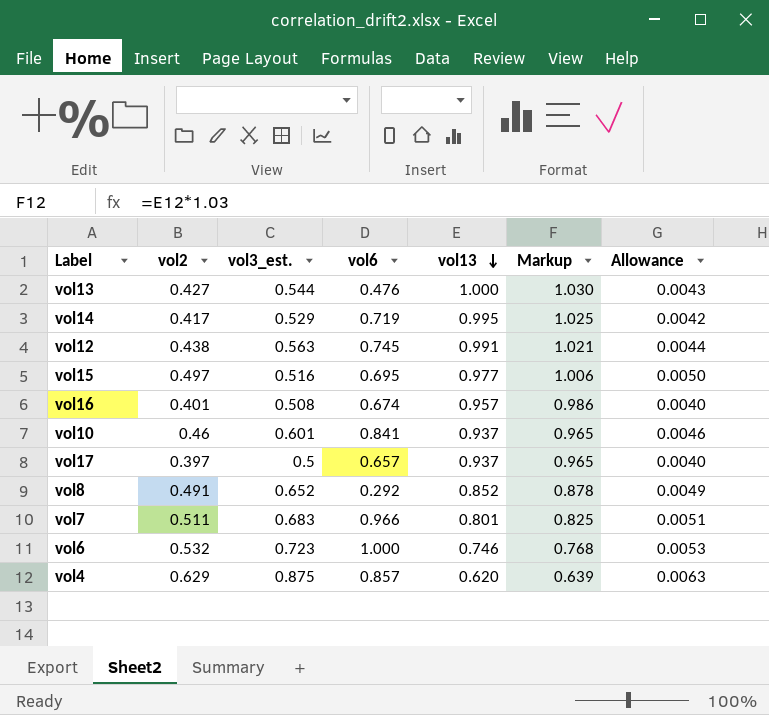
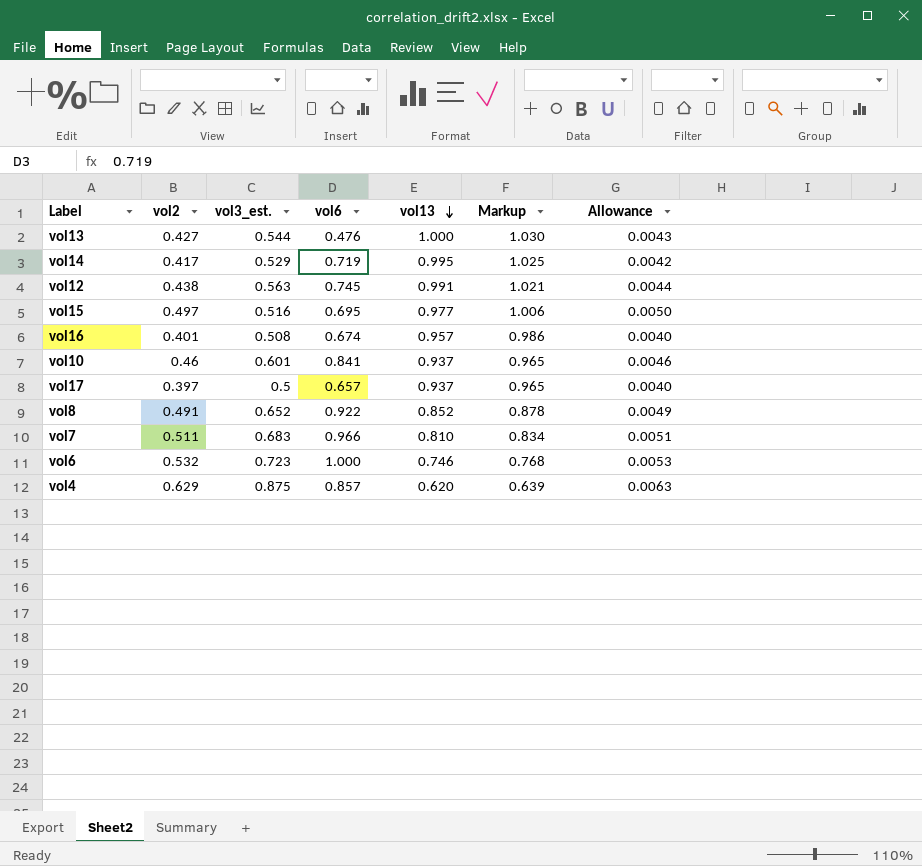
vol8 | vol6: 0.292 -> 0.922
vol7 | vol13: 0.801 -> 0.810
vol7 | Markup: 0.825 -> 0.834

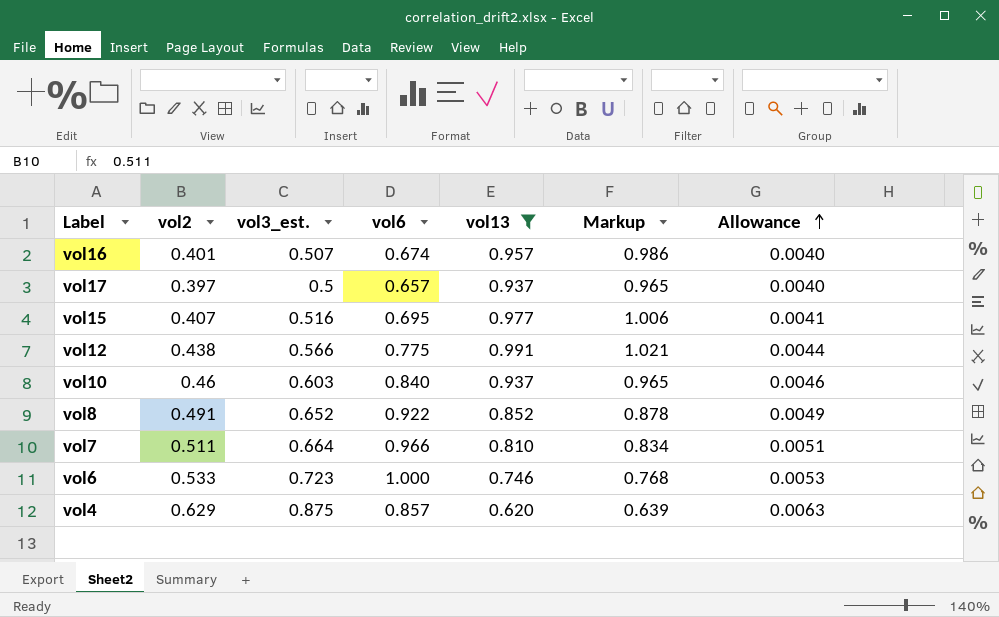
filter: none -> vol13 <= 0.991
row order: vol13 descending -> Allowance ascending
vol16 | vol3_est.: 0.508 -> 0.507
vol15 | vol2: 0.497 -> 0.407
vol15 | Allowance: 0.0050 -> 0.0041
vol12 | vol3_est.: 0.563 -> 0.566
vol12 | vol6: 0.745 -> 0.775
vol10 | vol3_est.: 0.601 -> 0.603
vol10 | vol6: 0.841 -> 0.840
vol7 | vol3_est.: 0.683 -> 0.664
vol6 | vol2: 0.532 -> 0.533

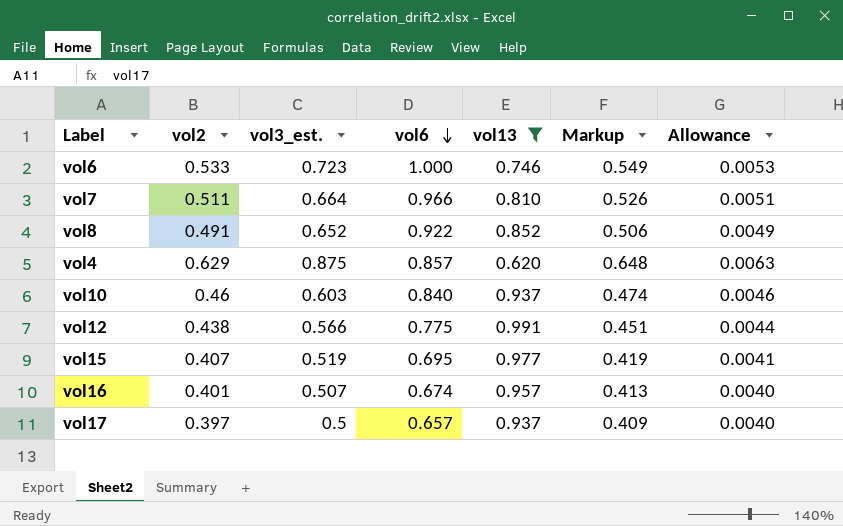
row order: Allowance ascending -> vol6 descending
column Markup | formula: [vol13] * 1.03 -> [vol2] * 1.03
vol15 | vol3_est.: 0.516 -> 0.519

